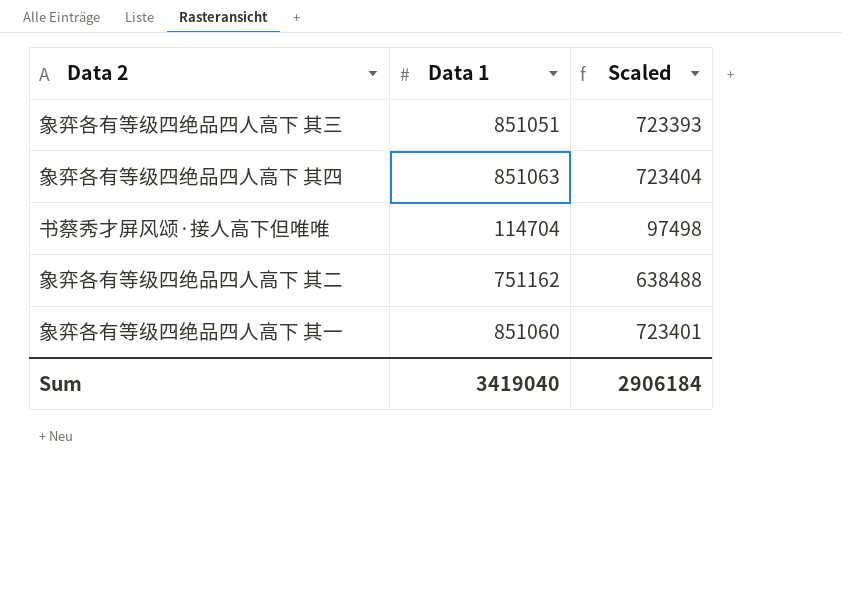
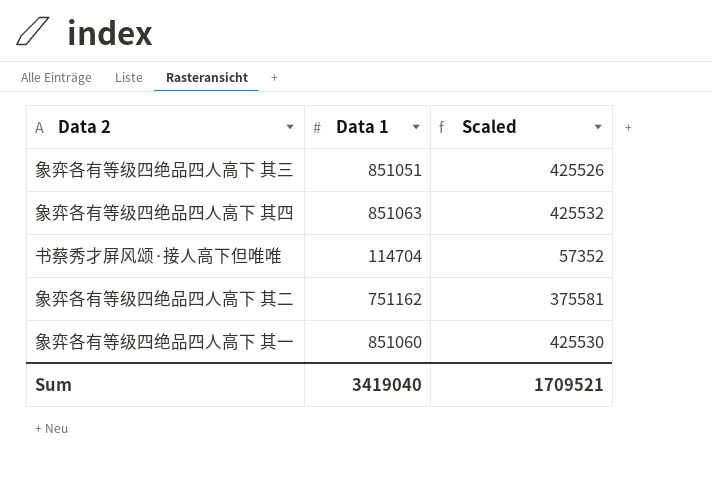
column Scaled | formula: [Data 1] * 0.85 -> [Data 1] * 0.5
Sum | Scaled: 2906184 -> 1709521

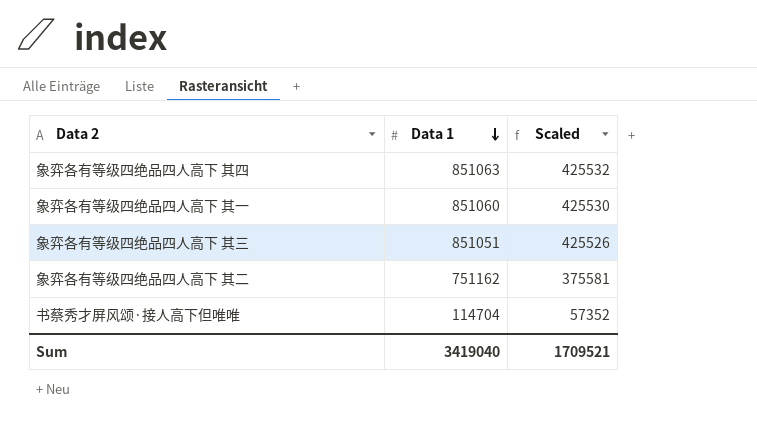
row order: none -> Data 1 descending

